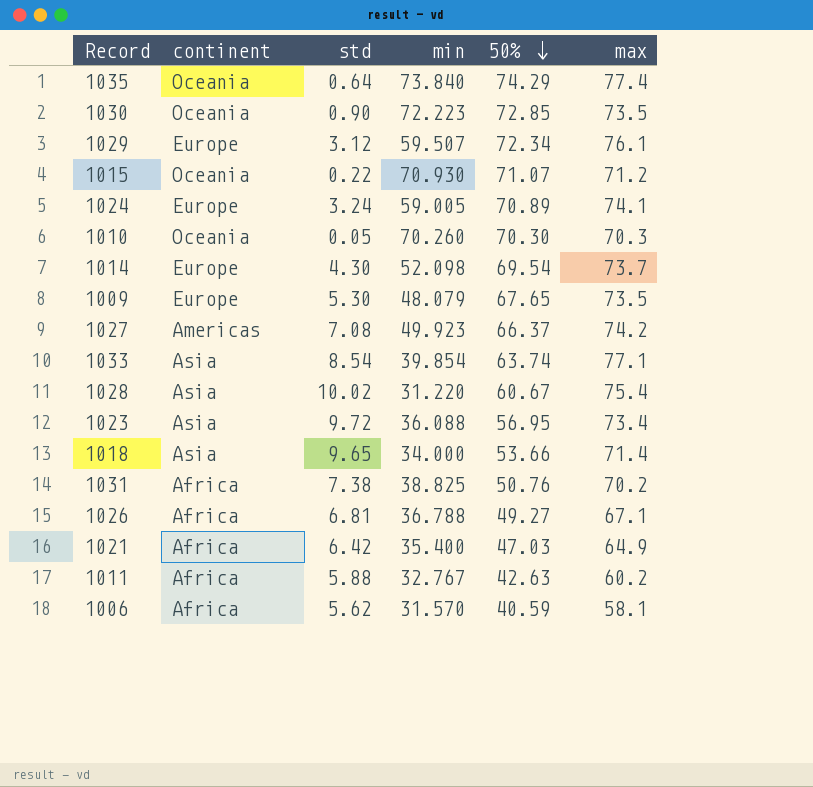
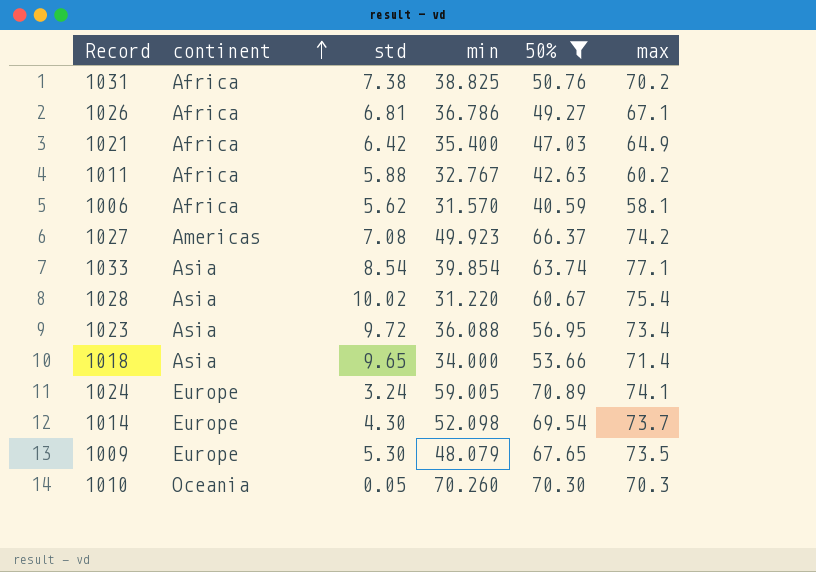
filter: none -> 50% <= 70.89
row order: 50% descending -> continent ascending
1026 | min: 36.788 -> 36.786

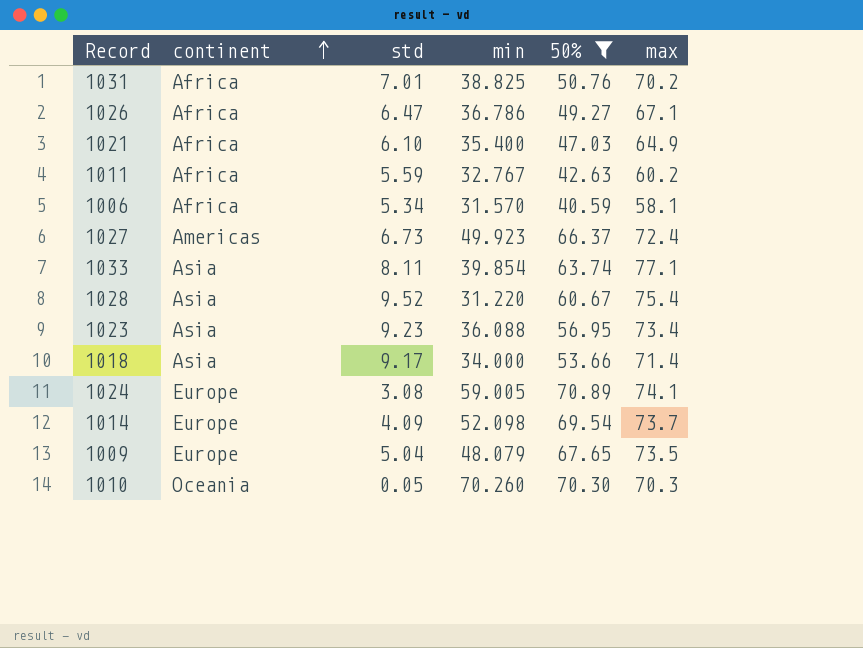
1031 | std: 7.38 -> 7.01
1026 | std: 6.81 -> 6.47
1021 | std: 6.42 -> 6.10
1011 | std: 5.88 -> 5.59
1006 | std: 5.62 -> 5.34
1027 | std: 7.08 -> 6.73
1027 | max: 74.2 -> 72.4
1033 | std: 8.54 -> 8.11
1028 | std: 10.02 -> 9.52
1023 | std: 9.72 -> 9.23
1018 | std: 9.65 -> 9.17
1024 | std: 3.24 -> 3.08
1014 | std: 4.30 -> 4.09
1009 | std: 5.30 -> 5.04

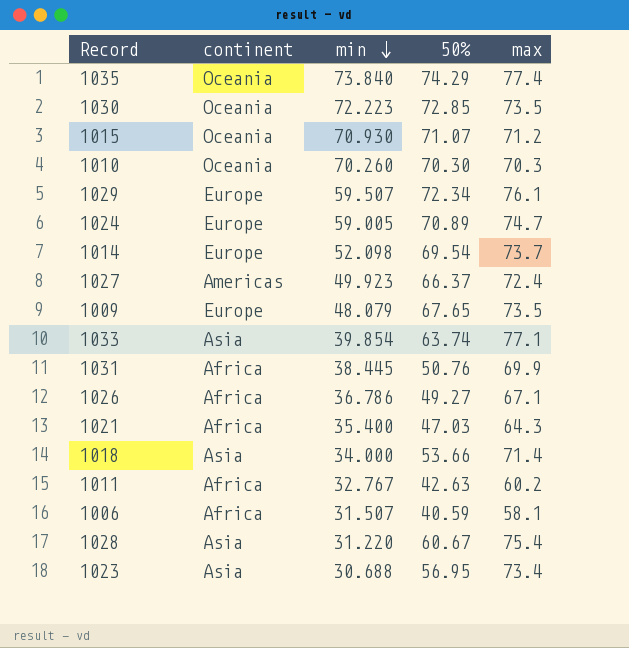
filter: 50% <= 70.89 -> none
row order: continent ascending -> min descending
column std | position: 3 -> none
1024 | max: 74.1 -> 74.7
1031 | min: 38.825 -> 38.445
1031 | max: 70.2 -> 69.9
1021 | max: 64.9 -> 64.3
1006 | min: 31.570 -> 31.507
1023 | min: 36.088 -> 30.688

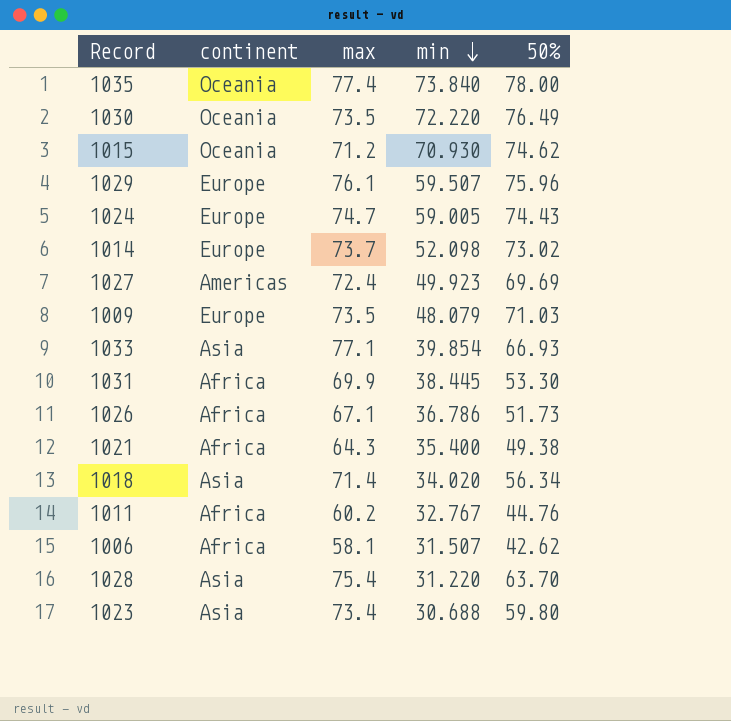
column max | position: 5 -> 3
row 1010: Oceania | 70.260 | 70.30 | 70.3 -> none
1035 | 50%: 74.29 -> 78.00
1030 | min: 72.223 -> 72.220
1030 | 50%: 72.85 -> 76.49
1015 | 50%: 71.07 -> 74.62
1029 | 50%: 72.34 -> 75.96
1024 | 50%: 70.89 -> 74.43
1014 | 50%: 69.54 -> 73.02
1027 | 50%: 66.37 -> 69.69
1009 | 50%: 67.65 -> 71.03
1033 | 50%: 63.74 -> 66.93
1031 | 50%: 50.76 -> 53.30
1026 | 50%: 49.27 -> 51.73
1021 | 50%: 47.03 -> 49.38
1018 | min: 34.000 -> 34.020
1018 | 50%: 53.66 -> 56.34
1011 | 50%: 42.63 -> 44.76
1006 | 50%: 40.59 -> 42.62
1028 | 50%: 60.67 -> 63.70
1023 | 50%: 56.95 -> 59.80

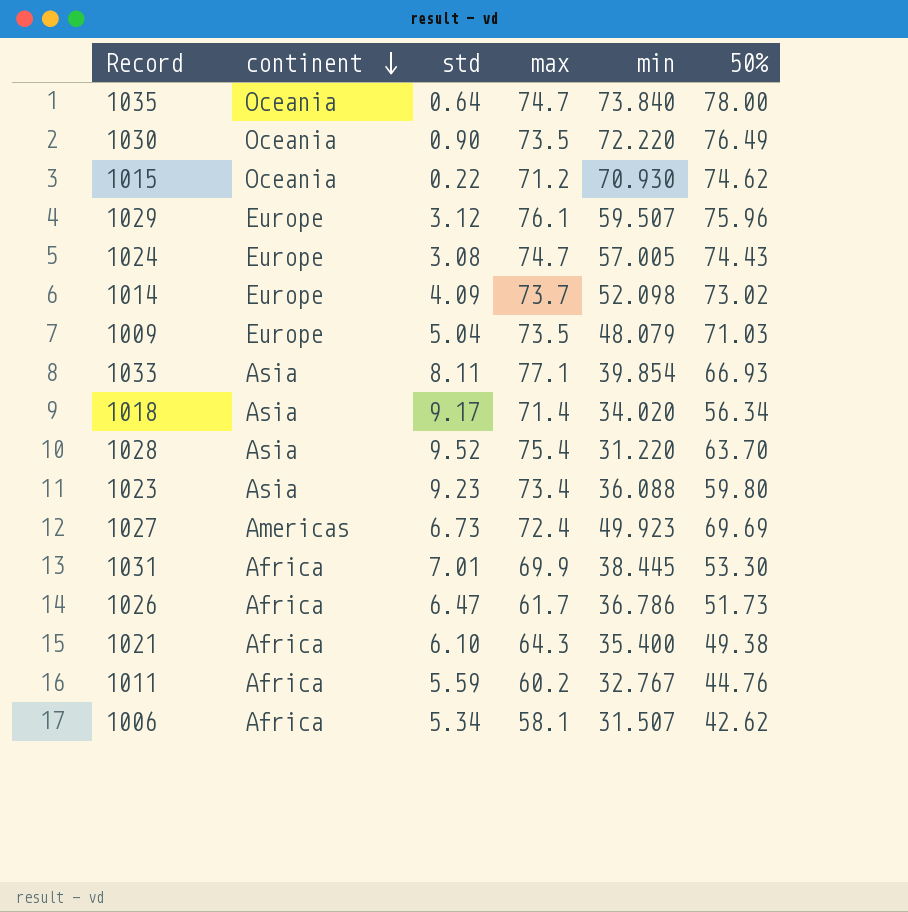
row order: min descending -> continent descending
column std | position: none -> 3
1035 | max: 77.4 -> 74.7
1024 | min: 59.005 -> 57.005
1023 | min: 30.688 -> 36.088
1026 | max: 67.1 -> 61.7

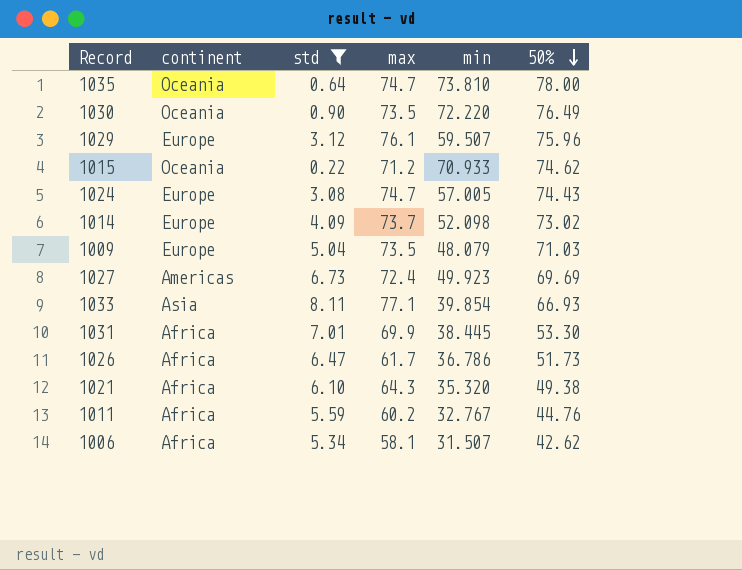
filter: none -> std <= 8.11
row order: continent descending -> 50% descending
1035 | min: 73.840 -> 73.810
1015 | min: 70.930 -> 70.933
1021 | min: 35.400 -> 35.320

